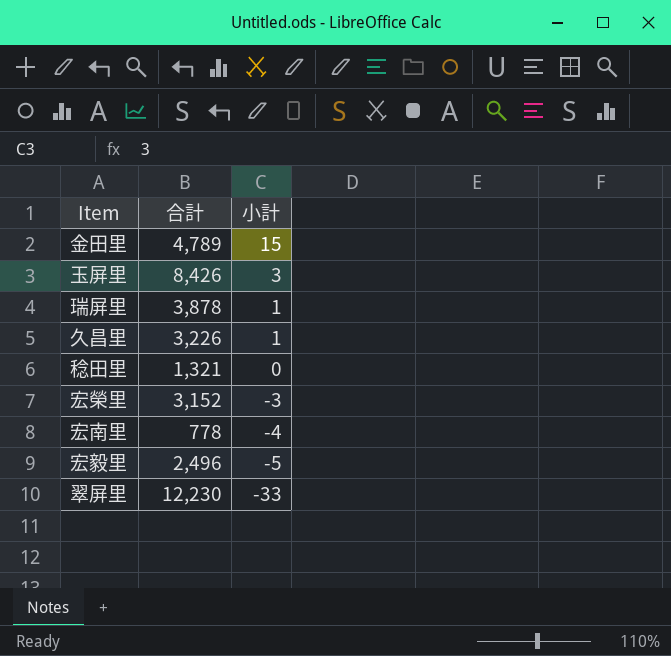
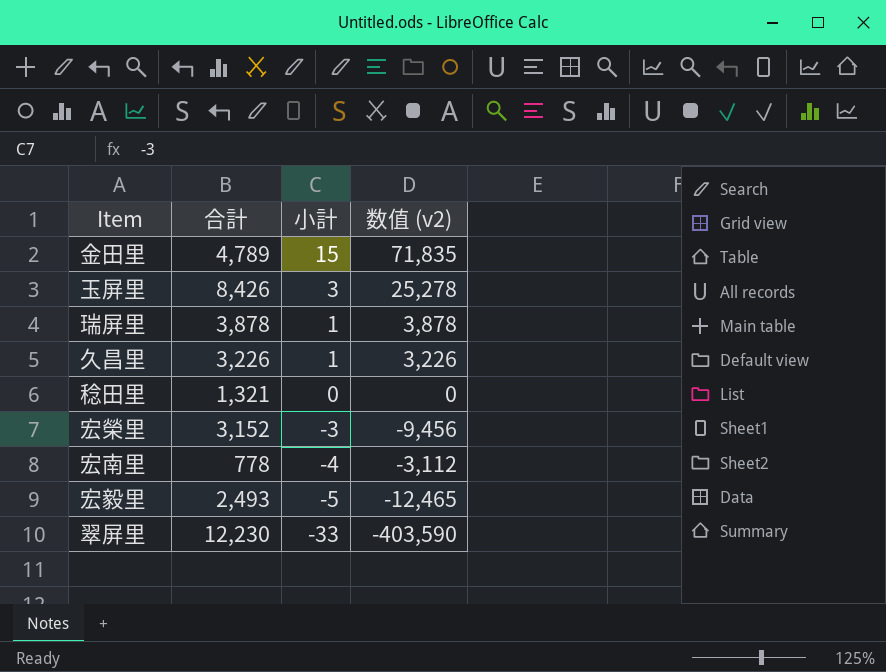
column 数值 (v2) | formula: none -> [合計] * [小計]
宏毅里 | 合計: 2,496 -> 2,493

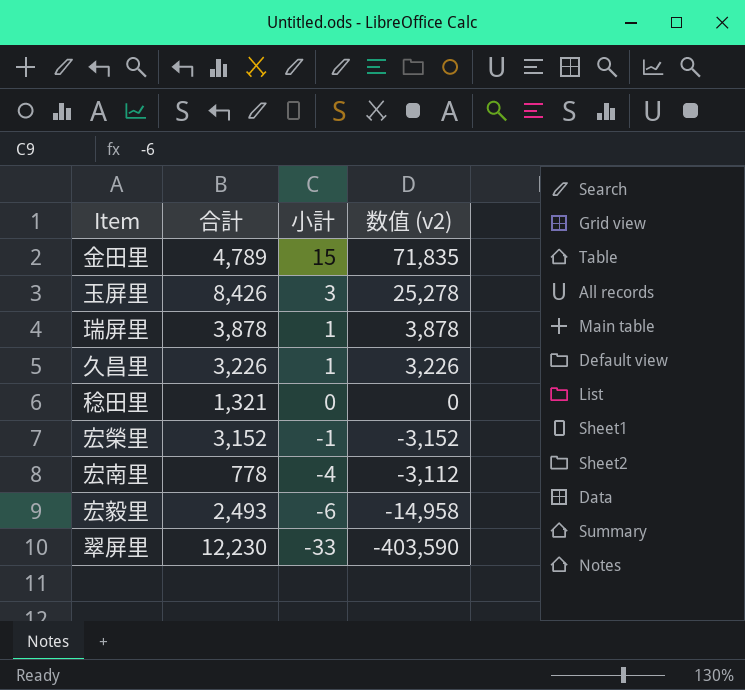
宏榮里 | 小計: -3 -> -1
宏榮里 | 数值 (v2): -9,456 -> -3,152
宏毅里 | 小計: -5 -> -6
宏毅里 | 数值 (v2): -12,465 -> -14,958

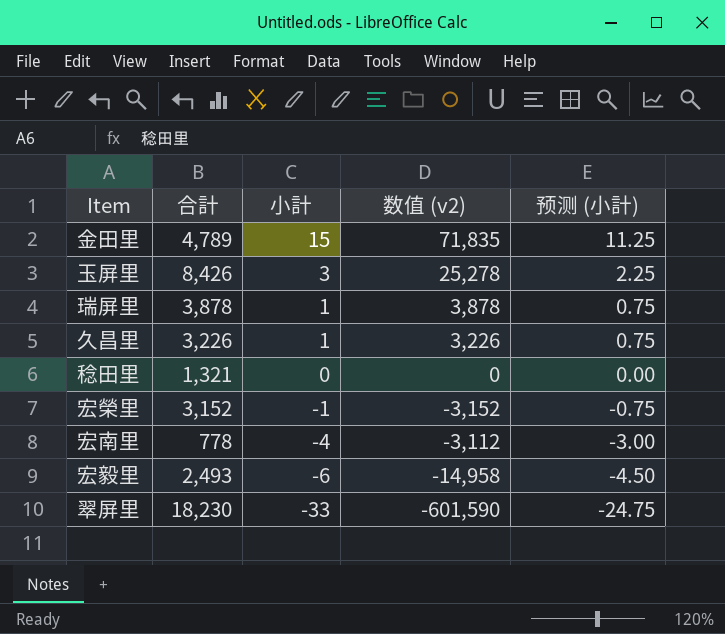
column 预测 (小計) | formula: none -> [小計] * 0.75
翠屏里 | 合計: 12,230 -> 18,230
翠屏里 | 数值 (v2): -403,590 -> -601,590

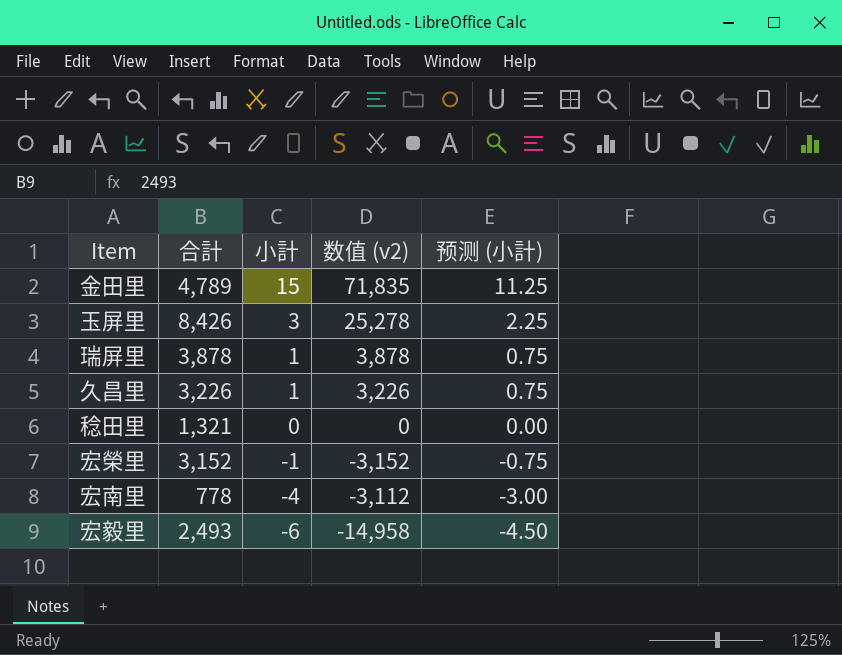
row 翠屏里: 18,230 | -33 | -601,590 | -24.75 -> none

